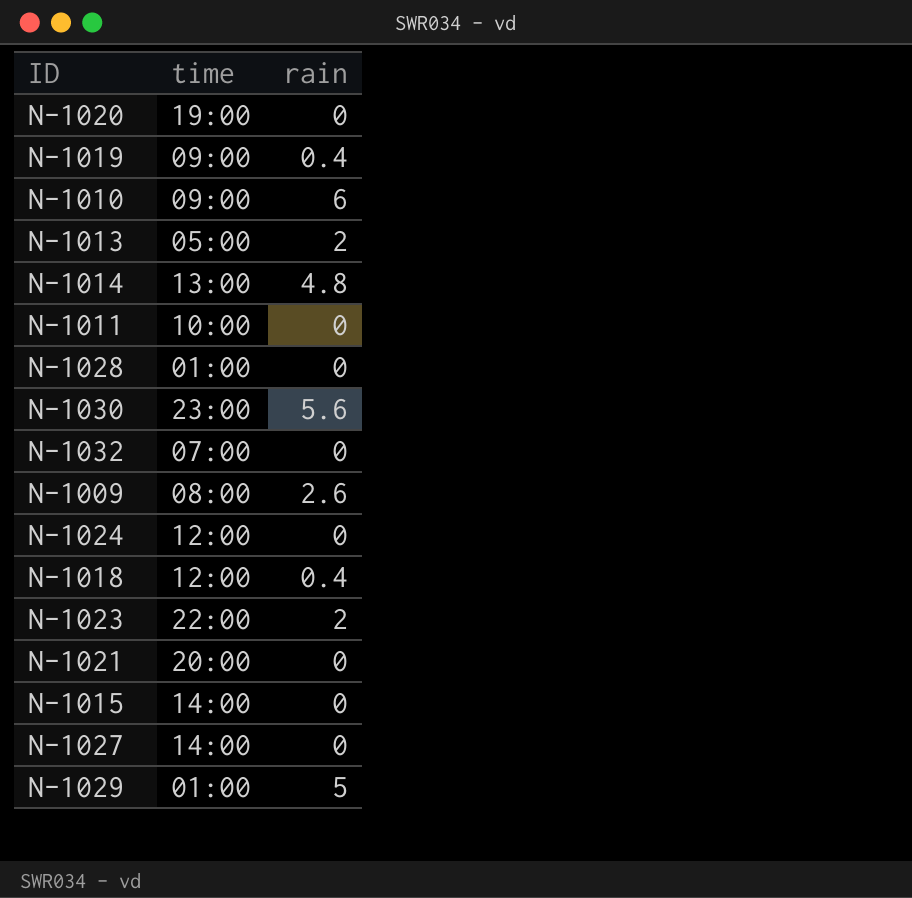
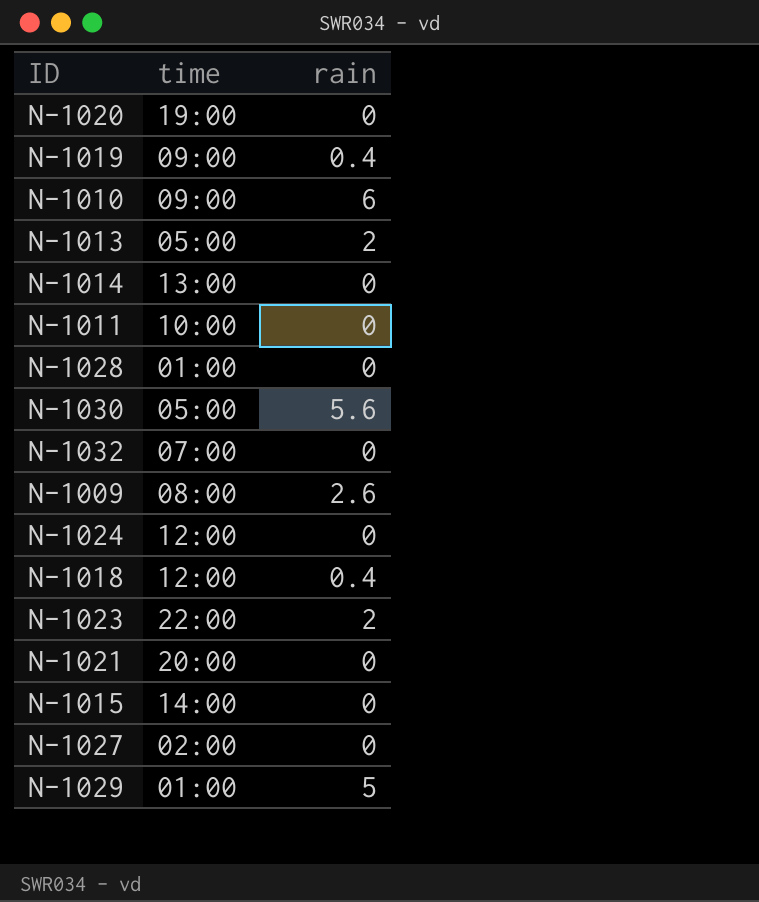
N-1014 | rain: 4.8 -> 0
N-1030 | time: 23:00 -> 05:00
N-1027 | time: 14:00 -> 02:00

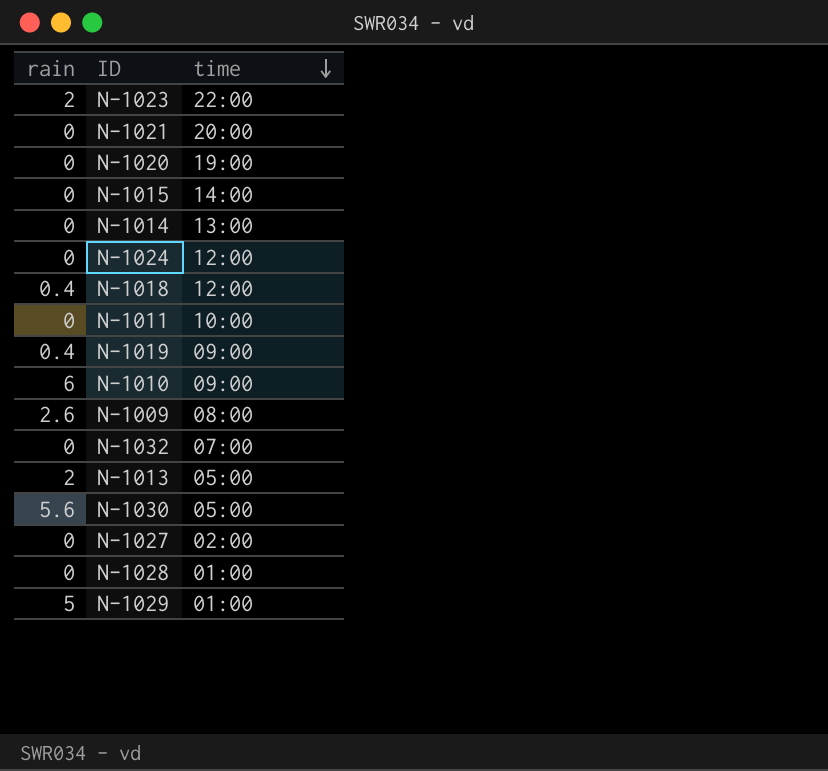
row order: none -> time descending
column rain | position: 3 -> 1

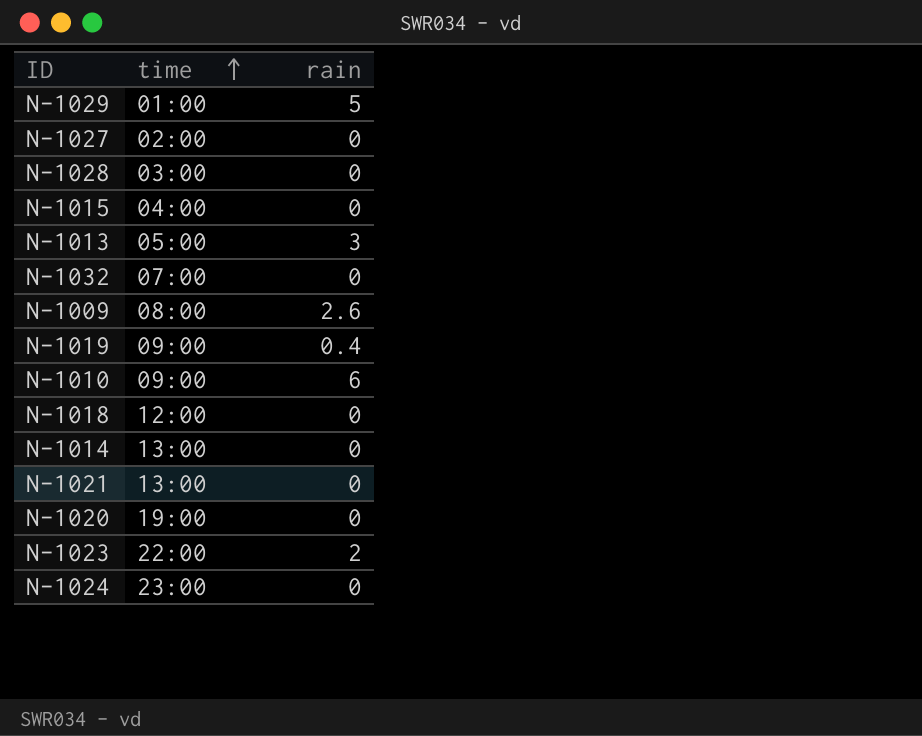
row order: time descending -> time ascending
column rain | position: 1 -> 3
row N-1011: 0 | 10:00 -> none
row N-1030: 5.6 | 05:00 -> none
N-1028 | time: 01:00 -> 03:00
N-1015 | time: 14:00 -> 04:00
N-1013 | rain: 2 -> 3
N-1018 | rain: 0.4 -> 0
N-1021 | time: 20:00 -> 13:00
N-1024 | time: 12:00 -> 23:00

